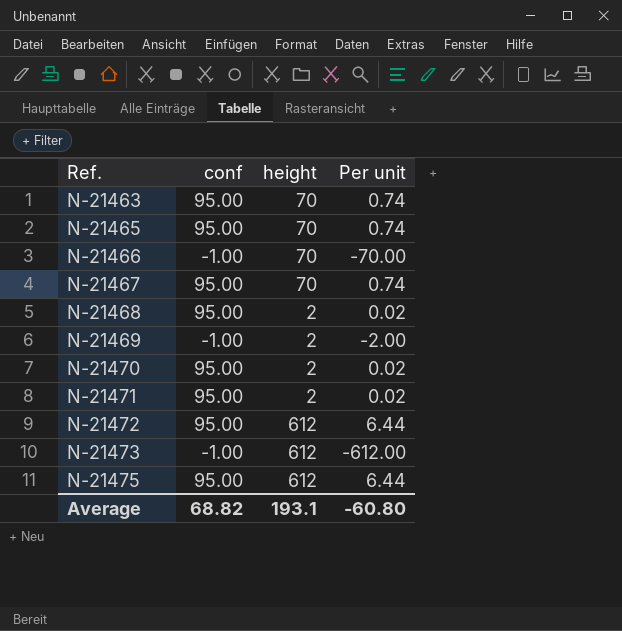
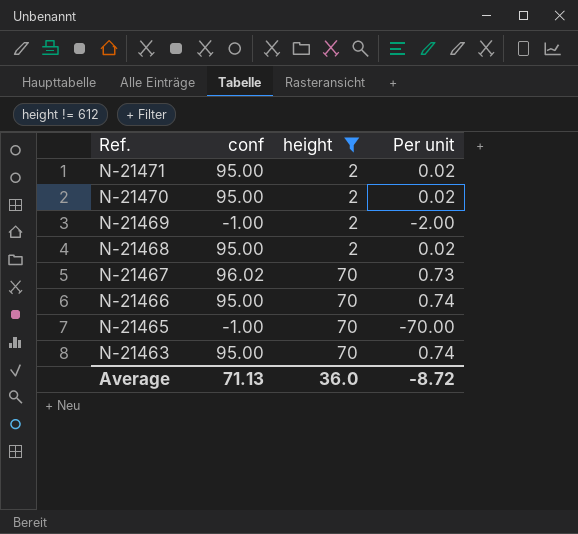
filter: none -> height != 612
row order: Ref. ascending -> Ref. descending
N-21467 | conf: 95.00 -> 96.02
N-21467 | Per unit: 0.74 -> 0.73
N-21466 | conf: -1.00 -> 95.00
N-21466 | Per unit: -70.00 -> 0.74
N-21465 | conf: 95.00 -> -1.00
N-21465 | Per unit: 0.74 -> -70.00
Average | conf: 68.82 -> 71.13
Average | height: 193.1 -> 36.0
Average | Per unit: -60.80 -> -8.72

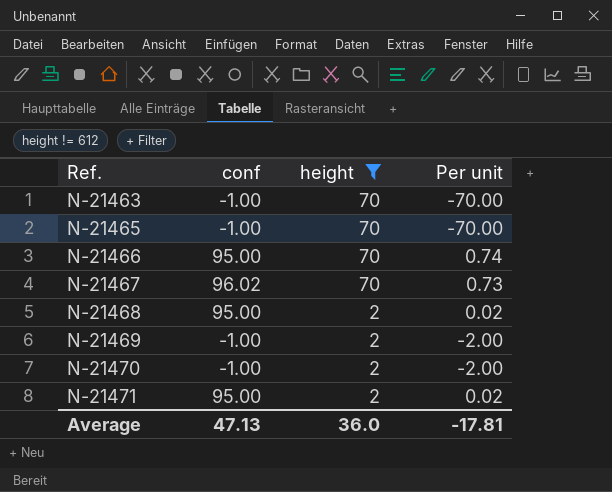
row order: Ref. descending -> Ref. ascending
N-21463 | conf: 95.00 -> -1.00
N-21463 | Per unit: 0.74 -> -70.00
N-21470 | conf: 95.00 -> -1.00
N-21470 | Per unit: 0.02 -> -2.00
Average | conf: 71.13 -> 47.13
Average | Per unit: -8.72 -> -17.81

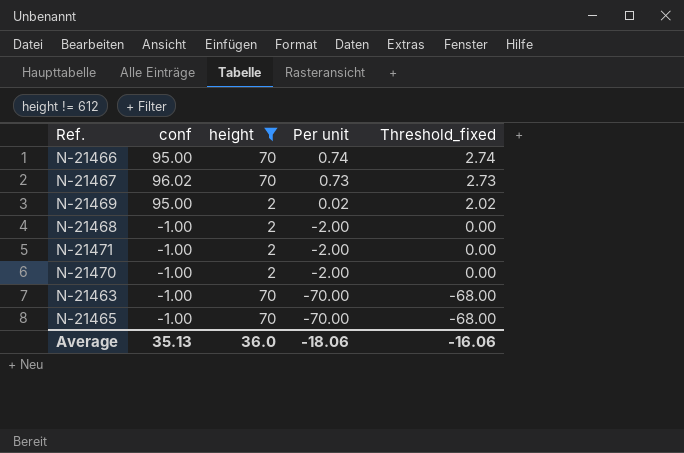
row order: Ref. ascending -> Per unit descending
column Threshold_fixed | formula: none -> [Per unit] + 2
N-21469 | conf: -1.00 -> 95.00
N-21469 | Per unit: -2.00 -> 0.02
N-21468 | conf: 95.00 -> -1.00
N-21468 | Per unit: 0.02 -> -2.00
N-21471 | conf: 95.00 -> -1.00
N-21471 | Per unit: 0.02 -> -2.00
Average | conf: 47.13 -> 35.13
Average | Per unit: -17.81 -> -18.06

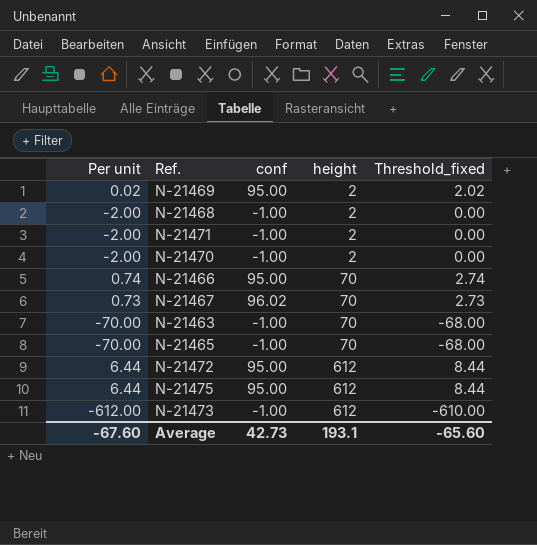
filter: height != 612 -> none
row order: Per unit descending -> height ascending
column Per unit | position: 4 -> 1
Average | Per unit: -18.06 -> -67.60
Average | conf: 35.13 -> 42.73
Average | height: 36.0 -> 193.1
Average | Threshold_fixed: -16.06 -> -65.60

